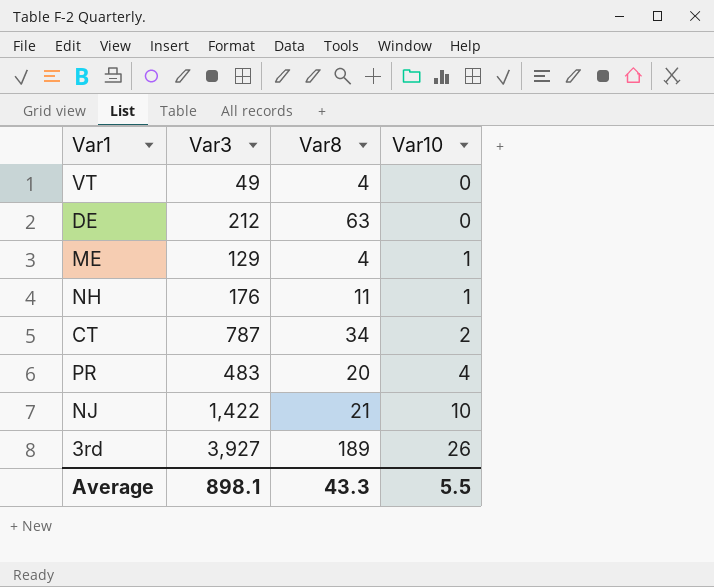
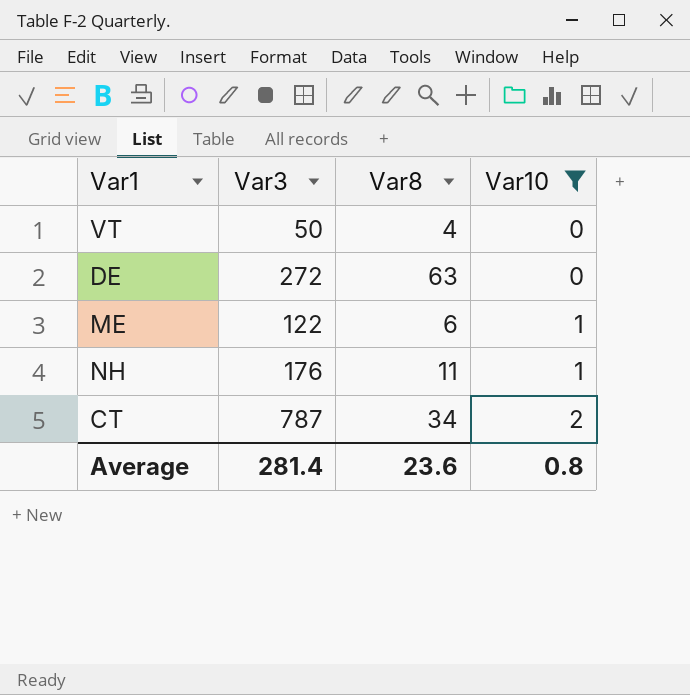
filter: none -> Var10 <= 2
VT | Var3: 49 -> 50
DE | Var3: 212 -> 272
ME | Var3: 129 -> 122
ME | Var8: 4 -> 6
Average | Var3: 898.1 -> 281.4
Average | Var8: 43.3 -> 23.6
Average | Var10: 5.5 -> 0.8

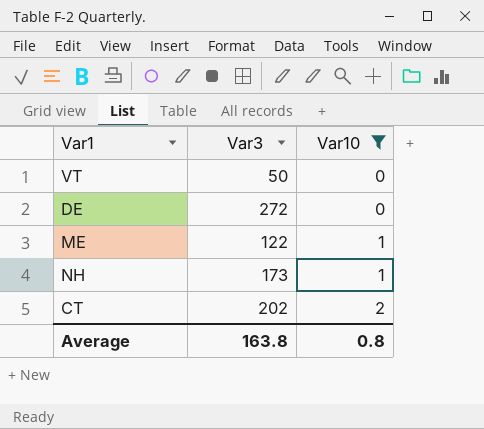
column Var8 | position: 3 -> none
NH | Var3: 176 -> 173
CT | Var3: 787 -> 202
Average | Var3: 281.4 -> 163.8

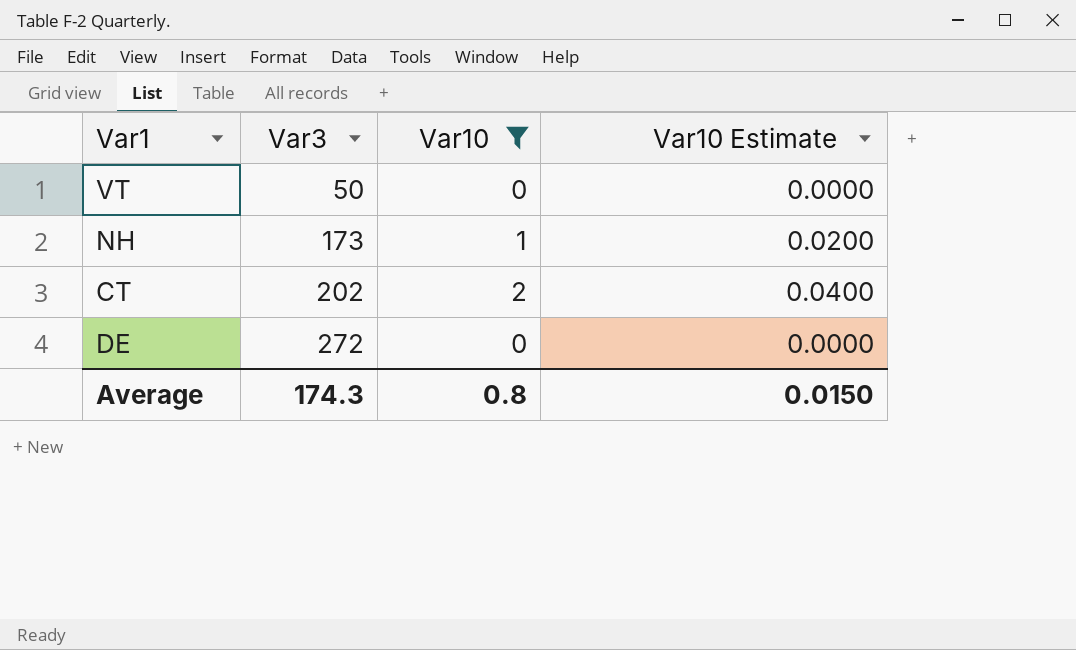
row order: Var10 ascending -> Var3 ascending
column Var10 Estimate | formula: none -> [Var10] * 0.02
row ME: 122 | 1 -> none
Average | Var3: 163.8 -> 174.3

